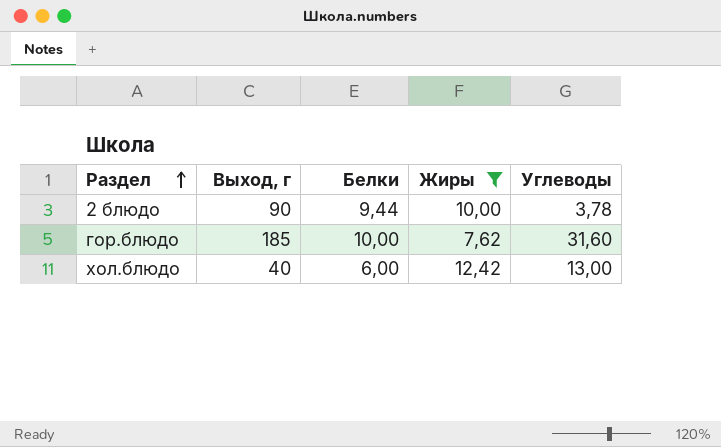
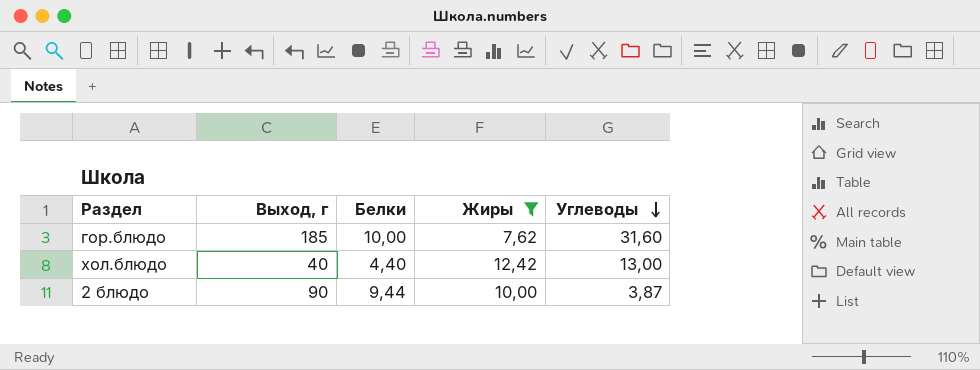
row order: Раздел ascending -> Углеводы descending
хол.блюдо | Белки: 6,00 -> 4,40
2 блюдо | Углеводы: 3,78 -> 3,87

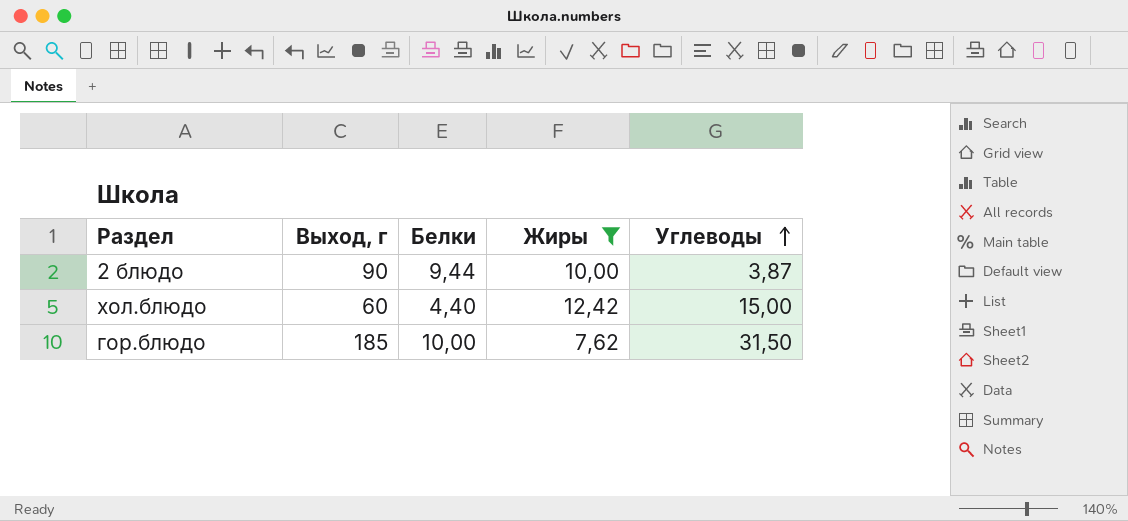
row order: Углеводы descending -> Углеводы ascending
хол.блюдо | Выход, г: 40 -> 60
хол.блюдо | Углеводы: 13,00 -> 15,00
гор.блюдо | Углеводы: 31,60 -> 31,50

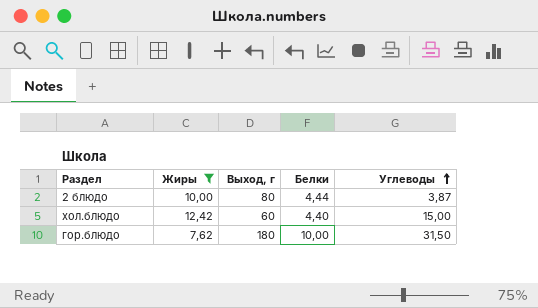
column Жиры | position: 4 -> 2
2 блюдо | Выход, г: 90 -> 80
2 блюдо | Белки: 9,44 -> 4,44
гор.блюдо | Выход, г: 185 -> 180

